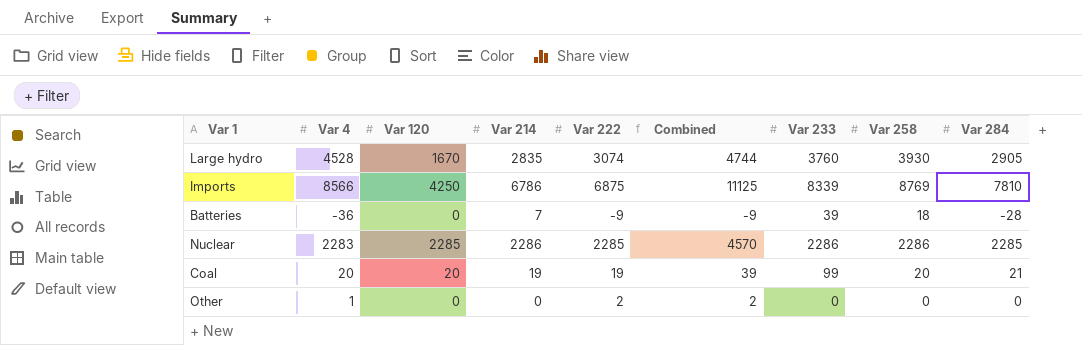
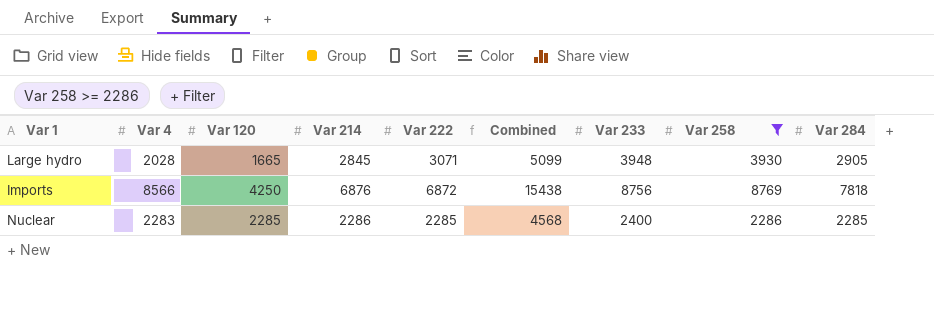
filter: none -> Var 258 >= 2286
column Combined | formula: [Var 120] + [Var 222] -> [Var 4] + [Var 222]
Large hydro | Var 4: 4528 -> 2028
Large hydro | Var 120: 1670 -> 1665
Large hydro | Var 214: 2835 -> 2845
Large hydro | Var 222: 3074 -> 3071
Large hydro | Var 233: 3760 -> 3948
Imports | Var 214: 6786 -> 6876
Imports | Var 222: 6875 -> 6872
Imports | Var 233: 8339 -> 8756
Imports | Var 284: 7810 -> 7818
Nuclear | Var 233: 2286 -> 2400

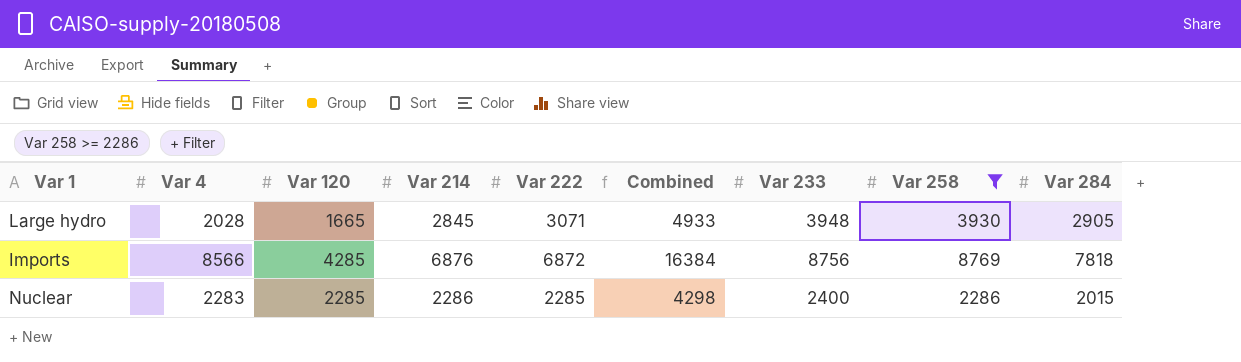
column Combined | formula: [Var 4] + [Var 222] -> [Var 4] + [Var 284]
Imports | Var 120: 4250 -> 4285
Nuclear | Var 284: 2285 -> 2015

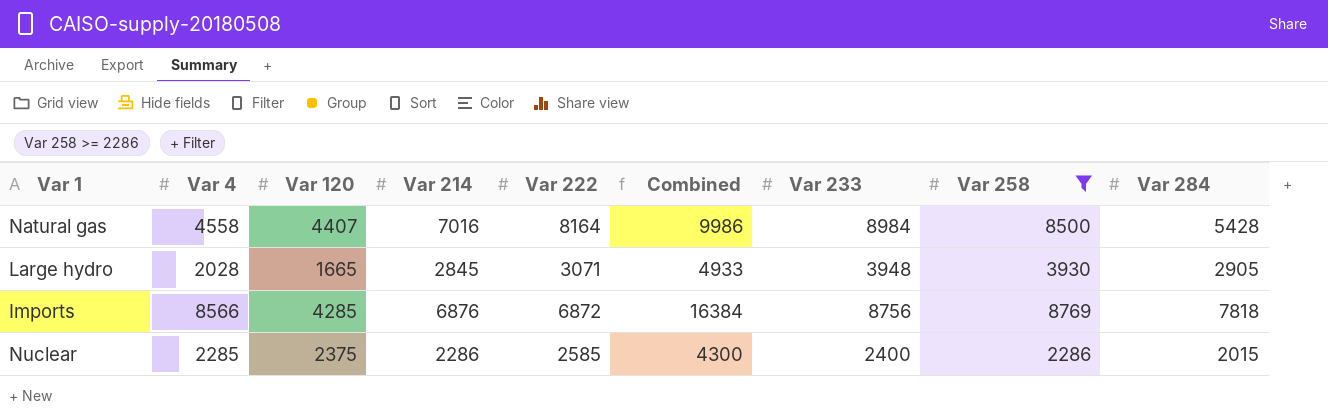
row Natural gas: none -> 4558 | 4407 | 7016 | 8164 | 9986 | 8984 | 8500 | 5428
Nuclear | Var 4: 2283 -> 2285
Nuclear | Var 120: 2285 -> 2375
Nuclear | Var 222: 2285 -> 2585
Nuclear | Combined: 4298 -> 4300

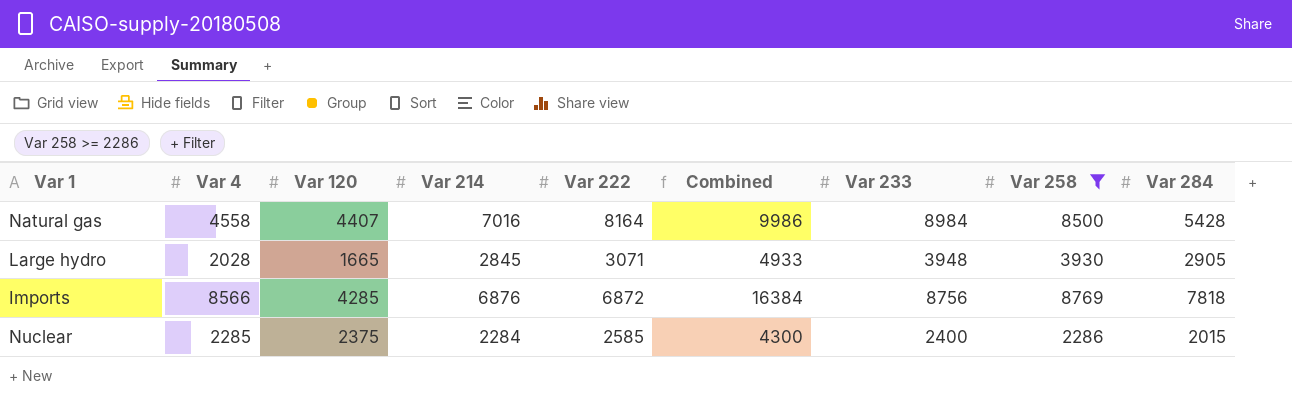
Nuclear | Var 214: 2286 -> 2284

